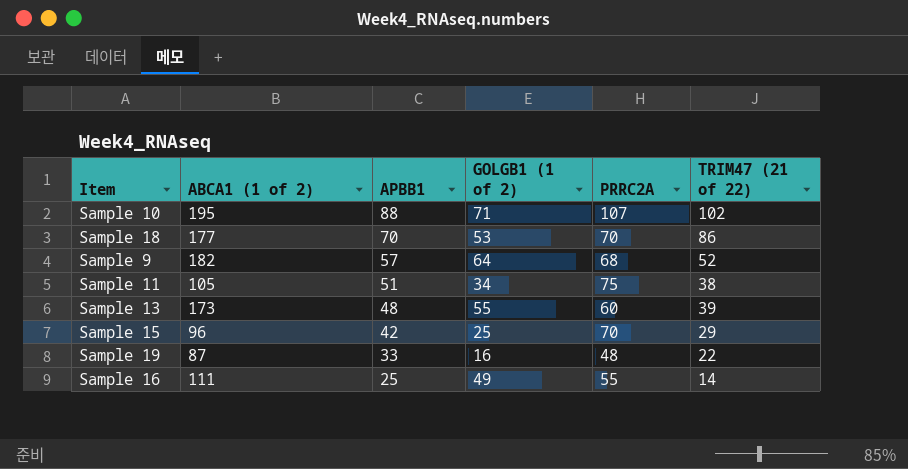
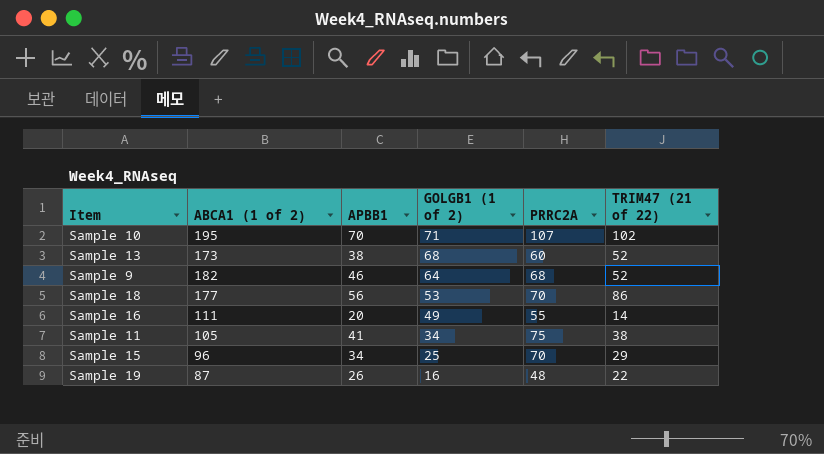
row order: APBB1 descending -> GOLGB1 (1 of 2) descending
Sample 10 | APBB1: 88 -> 70
Sample 13 | APBB1: 48 -> 38
Sample 13 | GOLGB1 (1 of 2): 55 -> 68
Sample 13 | TRIM47 (21 of 22): 39 -> 52
Sample 9 | APBB1: 57 -> 46
Sample 18 | APBB1: 70 -> 56
Sample 16 | APBB1: 25 -> 20
Sample 11 | APBB1: 51 -> 41
Sample 15 | APBB1: 42 -> 34
Sample 19 | APBB1: 33 -> 26

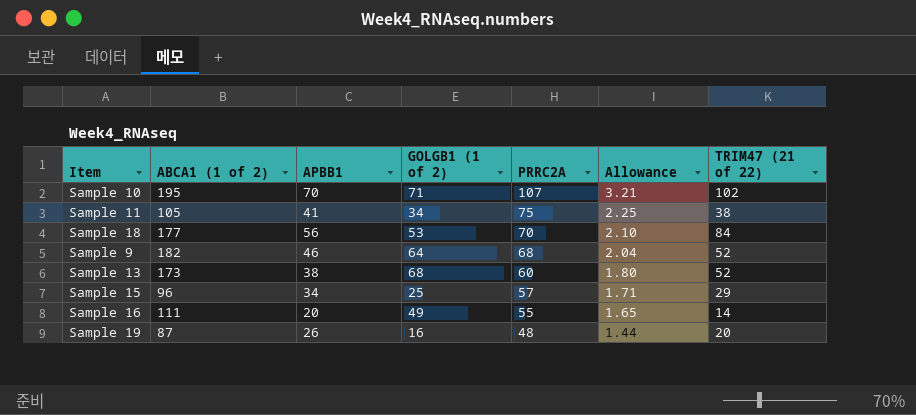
row order: GOLGB1 (1 of 2) descending -> PRRC2A descending
column Allowance | formula: none -> [PRRC2A] * 0.03
Sample 18 | TRIM47 (21 of 22): 86 -> 84
Sample 15 | PRRC2A: 70 -> 57
Sample 19 | TRIM47 (21 of 22): 22 -> 20

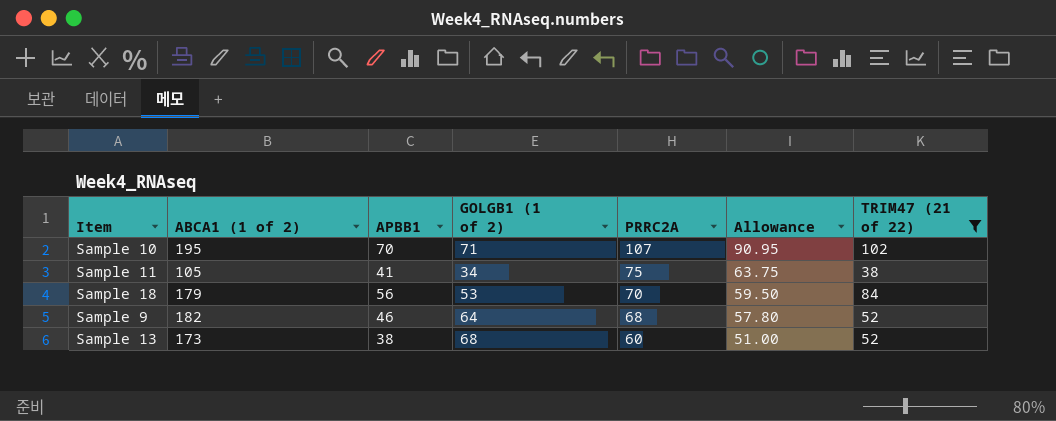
filter: none -> TRIM47 (21 of 22) >= 38
column Allowance | formula: [PRRC2A] * 0.03 -> [PRRC2A] * 0.85
Sample 18 | ABCA1 (1 of 2): 177 -> 179

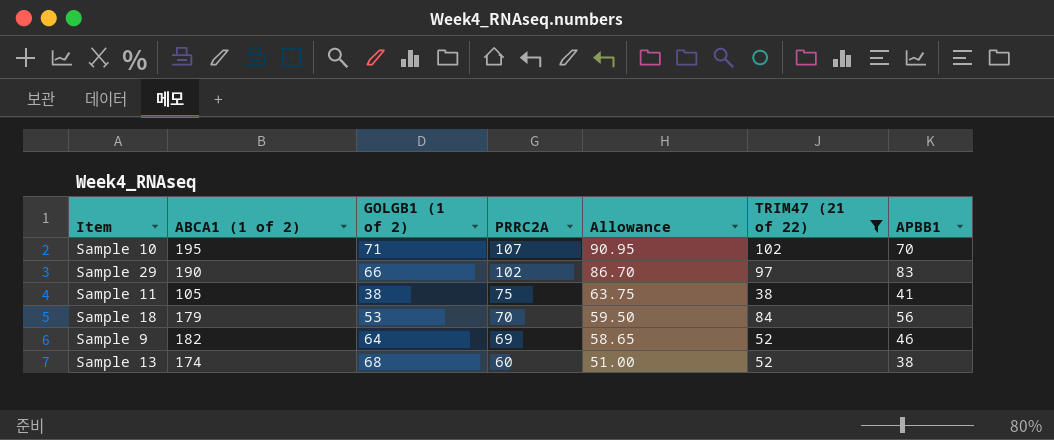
column APBB1 | position: 3 -> 7
row Sample 29: none -> 190 | 66 | 102 | 86.70 | 97 | 83
Sample 11 | GOLGB1 (1 of 2): 34 -> 38
Sample 9 | PRRC2A: 68 -> 69
Sample 9 | Allowance: 57.80 -> 58.65
Sample 13 | ABCA1 (1 of 2): 173 -> 174

